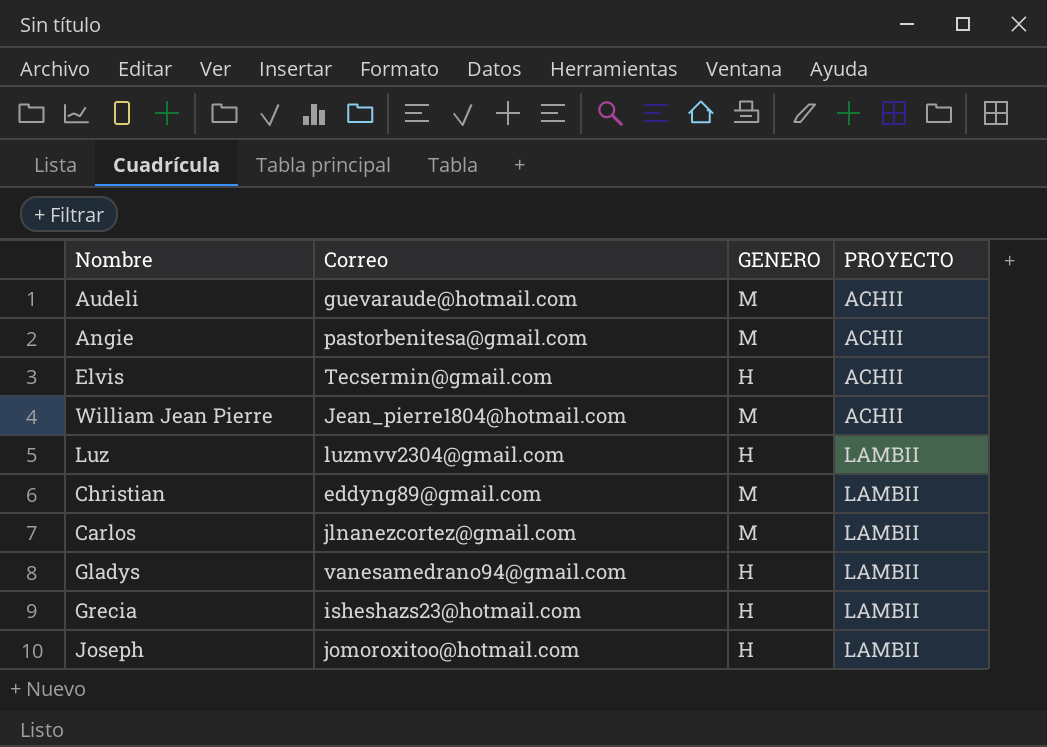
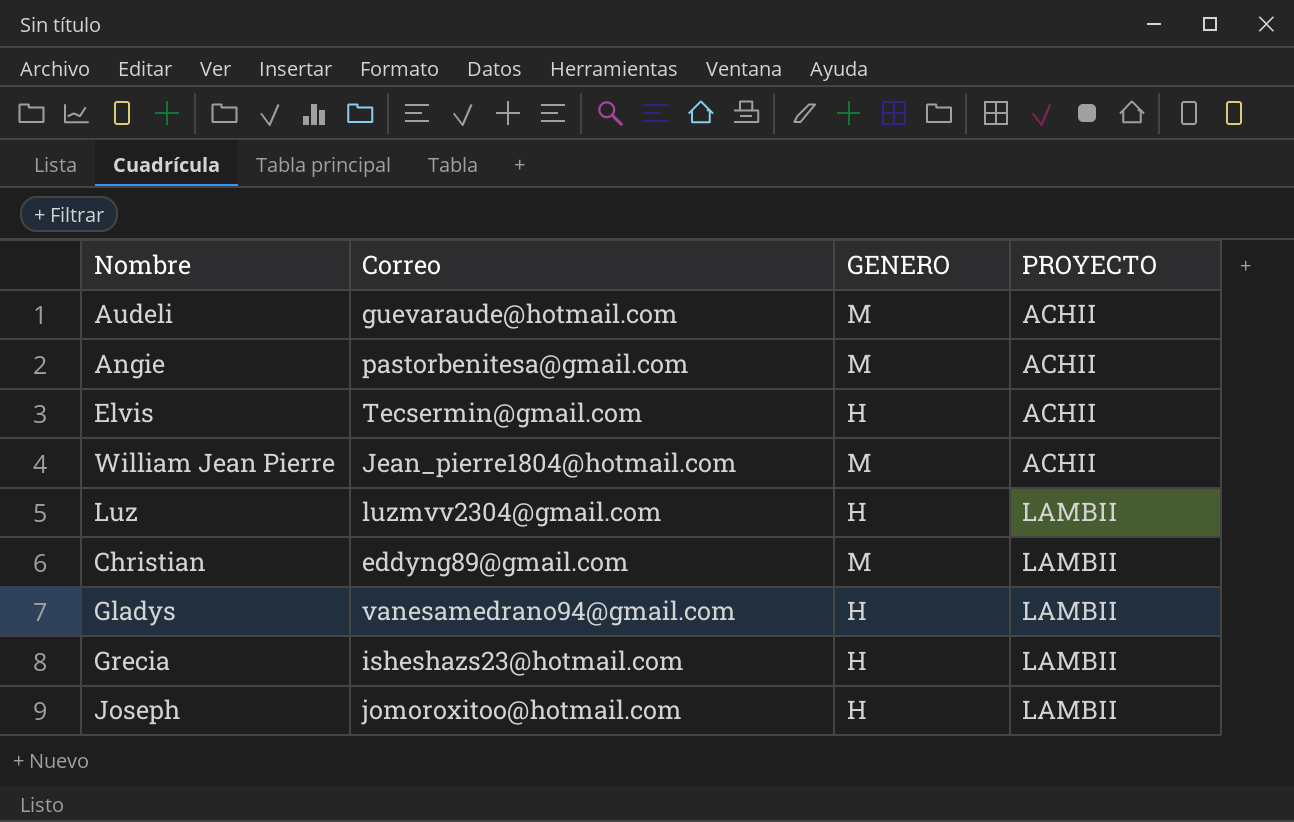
row Carlos: jlnanezcortez@gmail.com | M | LAMBII -> none

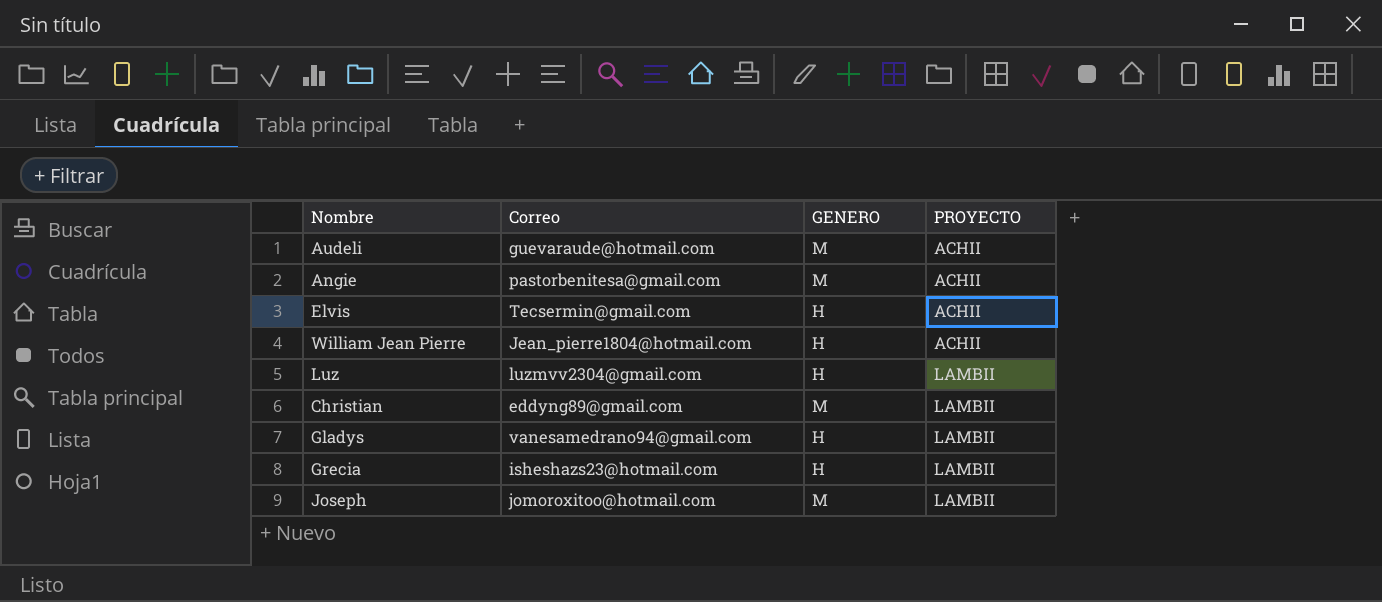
William Jean Pierre | GENERO: M -> H
Joseph | GENERO: H -> M

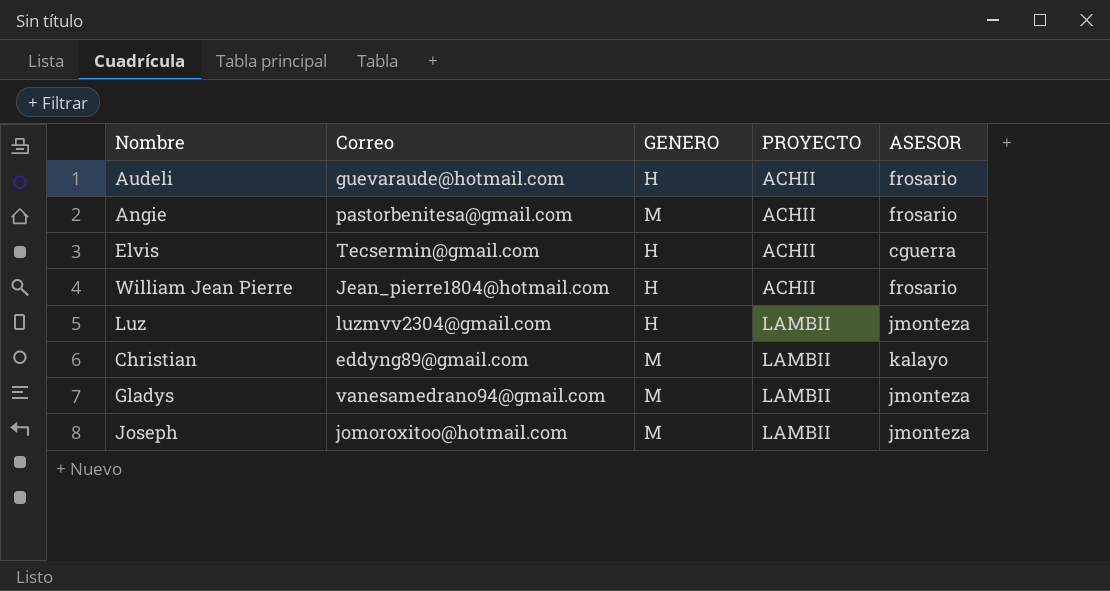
column ASESOR | position: none -> 5
row Grecia: isheshazs23@hotmail.com | H | LAMBII -> none
Audeli | GENERO: M -> H
Gladys | GENERO: H -> M

